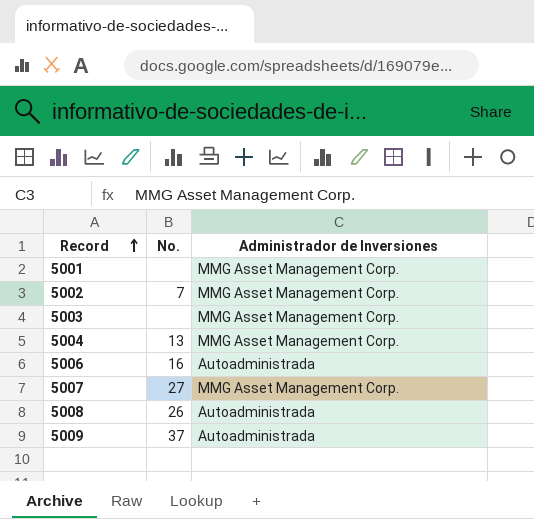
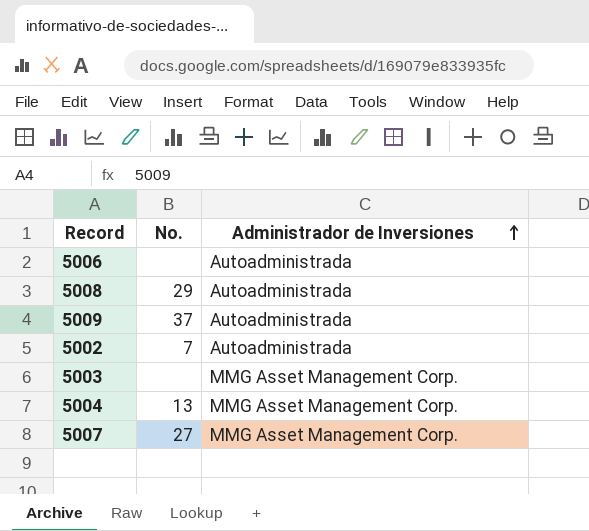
row order: Record ascending -> Administrador de Inversiones ascending
row 5001: none | MMG Asset Management Corp. -> none
5006 | No.: 16 -> none
5008 | No.: 26 -> 29
5002 | Administrador de Inversiones: MMG Asset Management Corp. -> Autoadministrada

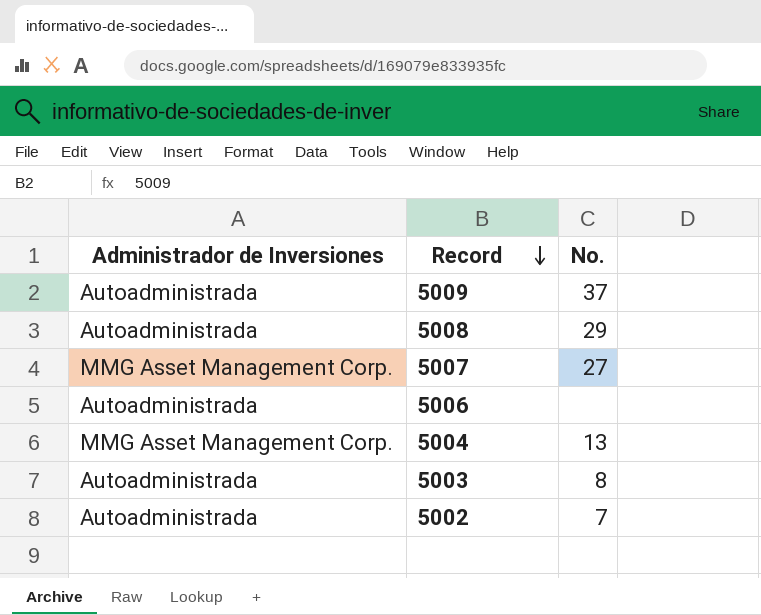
row order: Administrador de Inversiones ascending -> Record descending
column Administrador de Inversiones | position: 3 -> 1
5003 | Administrador de Inversiones: MMG Asset Management Corp. -> Autoadministrada
5003 | No.: none -> 8

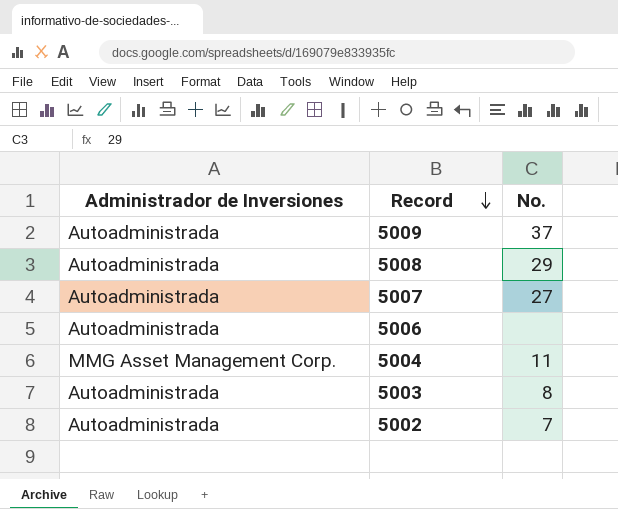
5007 | Administrador de Inversiones: MMG Asset Management Corp. -> Autoadministrada
5004 | No.: 13 -> 11

